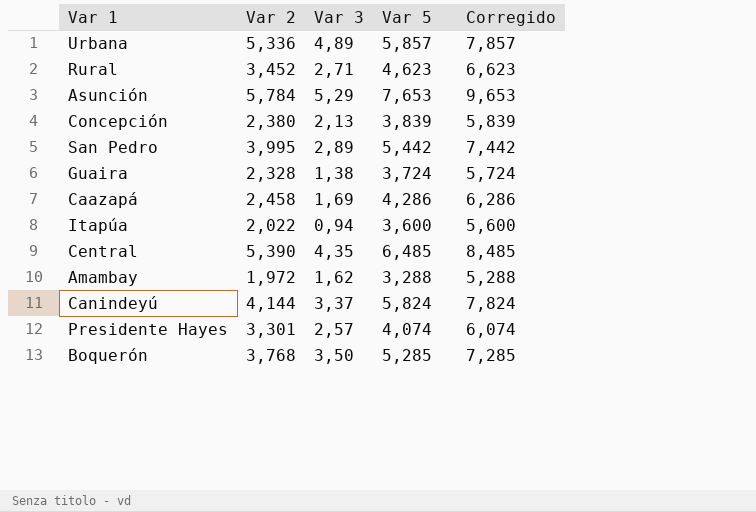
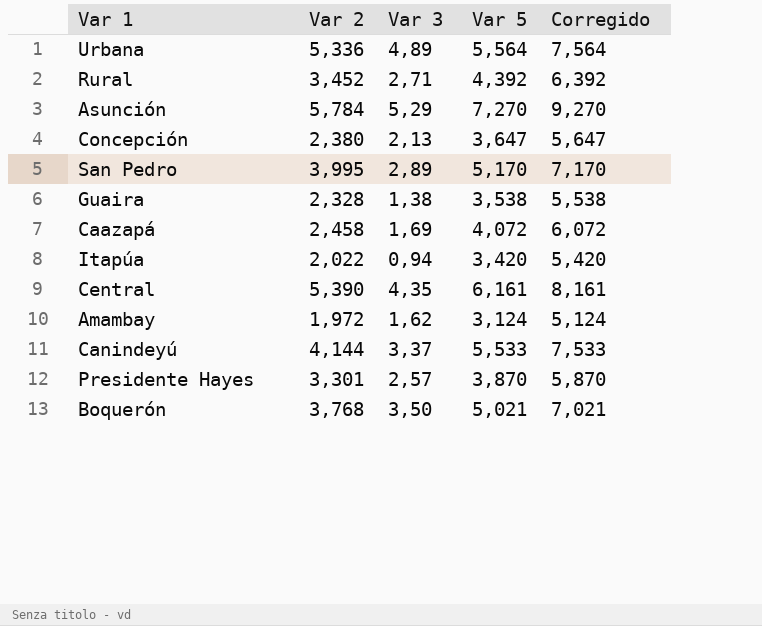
Urbana | Var 5: 5,857 -> 5,564
Urbana | Corregido: 7,857 -> 7,564
Rural | Var 5: 4,623 -> 4,392
Rural | Corregido: 6,623 -> 6,392
Asunción | Var 5: 7,653 -> 7,270
Asunción | Corregido: 9,653 -> 9,270
Concepción | Var 5: 3,839 -> 3,647
Concepción | Corregido: 5,839 -> 5,647
San Pedro | Var 5: 5,442 -> 5,170
San Pedro | Corregido: 7,442 -> 7,170
Guaira | Var 5: 3,724 -> 3,538
Guaira | Corregido: 5,724 -> 5,538
Caazapá | Var 5: 4,286 -> 4,072
Caazapá | Corregido: 6,286 -> 6,072
Itapúa | Var 5: 3,600 -> 3,420
Itapúa | Corregido: 5,600 -> 5,420
Central | Var 5: 6,485 -> 6,161
Central | Corregido: 8,485 -> 8,161
Amambay | Var 5: 3,288 -> 3,124
Amambay | Corregido: 5,288 -> 5,124
Canindeyú | Var 5: 5,824 -> 5,533
Canindeyú | Corregido: 7,824 -> 7,533
Presidente Hayes | Var 5: 4,074 -> 3,870
Presidente Hayes | Corregido: 6,074 -> 5,870
Boquerón | Var 5: 5,285 -> 5,021
Boquerón | Corregido: 7,285 -> 7,021

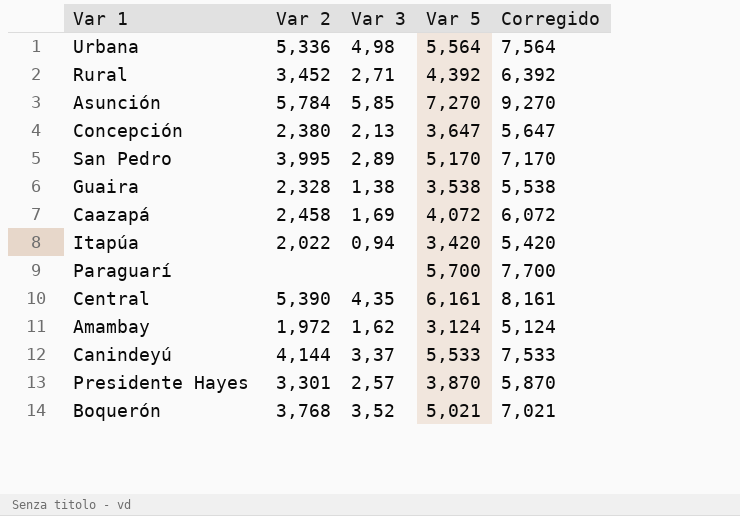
Urbana | Var 3: 4,89 -> 4,98
Asunción | Var 3: 5,29 -> 5,85
row Paraguarí: none -> none | none | 5,700 | 7,700
Boquerón | Var 3: 3,50 -> 3,52

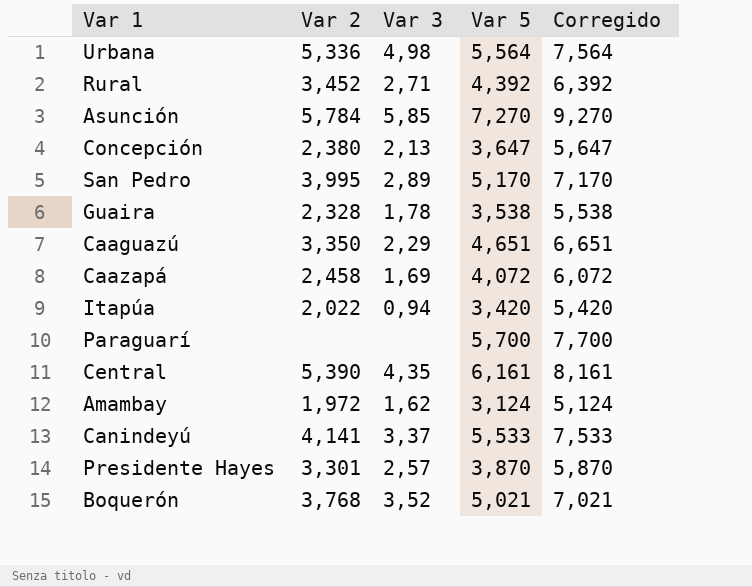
Guaira | Var 3: 1,38 -> 1,78
row Caaguazú: none -> 3,350 | 2,29 | 4,651 | 6,651
Canindeyú | Var 2: 4,144 -> 4,141

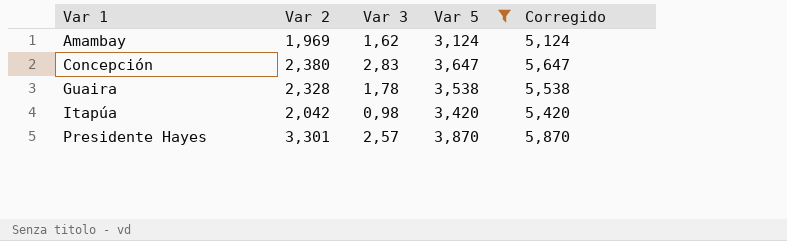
filter: none -> Var 5 <= 3,870
row order: none -> Var 1 ascending
Amambay | Var 2: 1,972 -> 1,969
Concepción | Var 3: 2,13 -> 2,83
Itapúa | Var 2: 2,022 -> 2,042
Itapúa | Var 3: 0,94 -> 0,98

